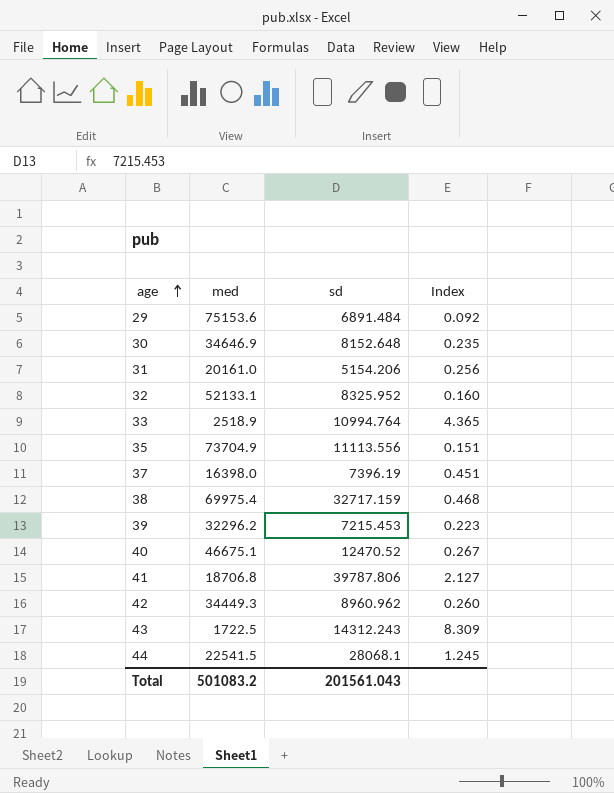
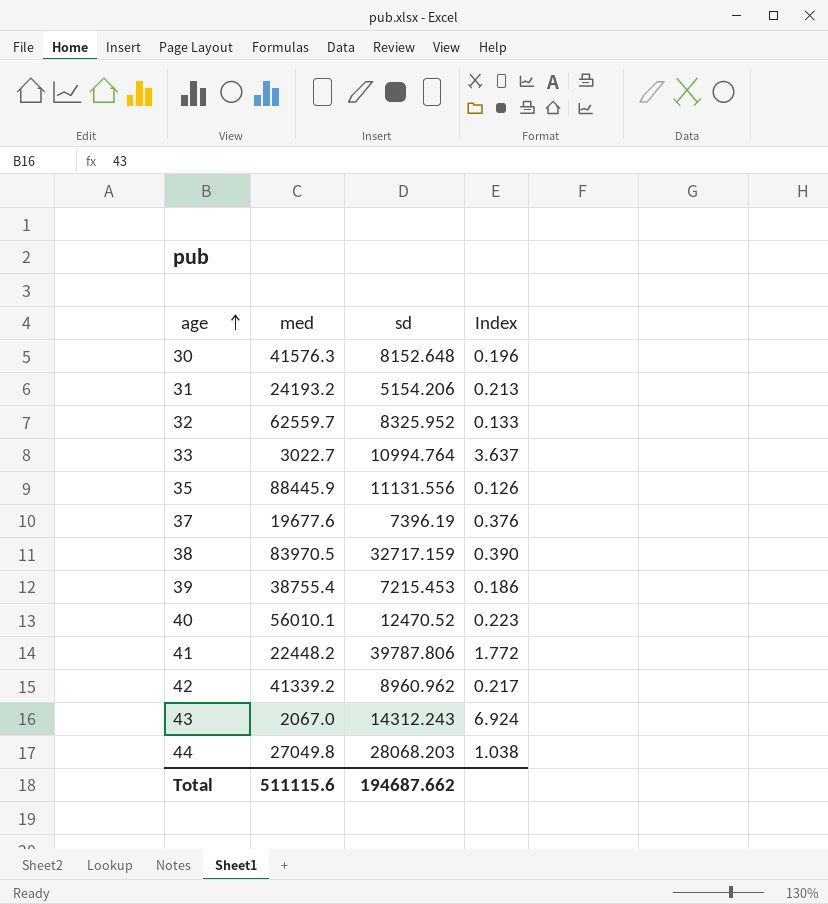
row 29: 75153.6 | 6891.484 | 0.092 -> none
30 | med: 34646.9 -> 41576.3
30 | Index: 0.235 -> 0.196
31 | med: 20161.0 -> 24193.2
31 | Index: 0.256 -> 0.213
32 | med: 52133.1 -> 62559.7
32 | Index: 0.160 -> 0.133
33 | med: 2518.9 -> 3022.7
33 | Index: 4.365 -> 3.637
35 | med: 73704.9 -> 88445.9
35 | sd: 11113.556 -> 11131.556
35 | Index: 0.151 -> 0.126
37 | med: 16398.0 -> 19677.6
37 | Index: 0.451 -> 0.376
38 | med: 69975.4 -> 83970.5
38 | Index: 0.468 -> 0.390
39 | med: 32296.2 -> 38755.4
39 | Index: 0.223 -> 0.186
40 | med: 46675.1 -> 56010.1
40 | Index: 0.267 -> 0.223
41 | med: 18706.8 -> 22448.2
41 | Index: 2.127 -> 1.772
42 | med: 34449.3 -> 41339.2
42 | Index: 0.260 -> 0.217
43 | med: 1722.5 -> 2067.0
43 | Index: 8.309 -> 6.924
44 | med: 22541.5 -> 27049.8
44 | sd: 28068.1 -> 28068.203
44 | Index: 1.245 -> 1.038
Total | med: 501083.2 -> 511115.6
Total | sd: 201561.043 -> 194687.662

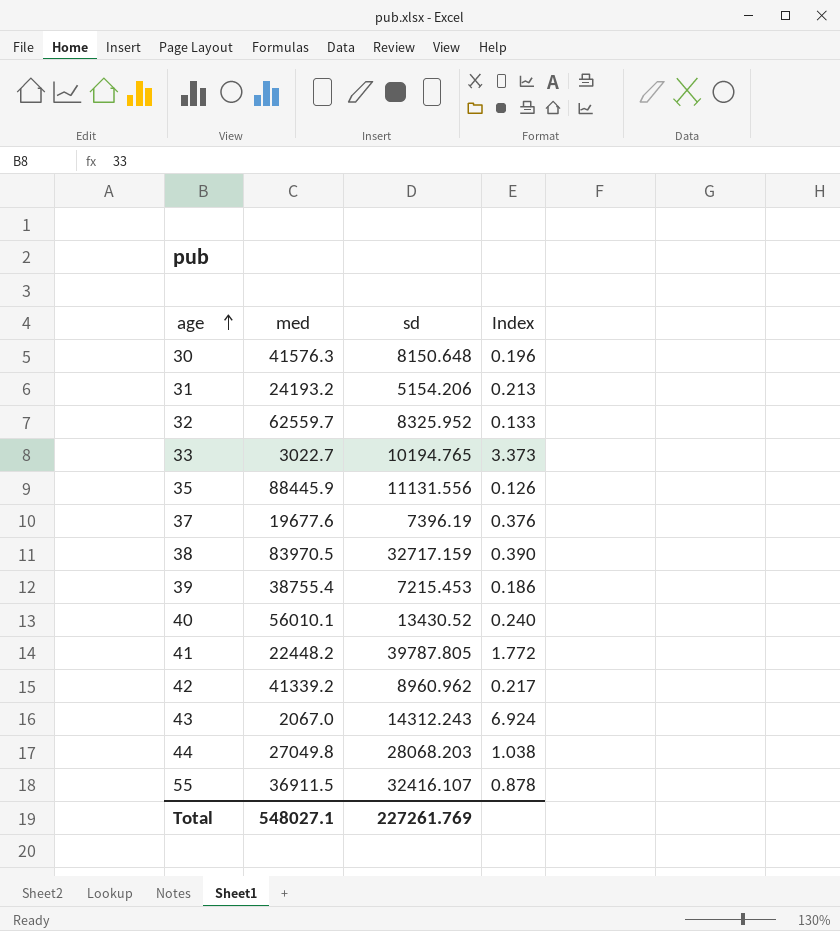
30 | sd: 8152.648 -> 8150.648
33 | sd: 10994.764 -> 10194.765
33 | Index: 3.637 -> 3.373
40 | sd: 12470.52 -> 13430.52
40 | Index: 0.223 -> 0.240
41 | sd: 39787.806 -> 39787.805
row 55: none -> 36911.5 | 32416.107 | 0.878
Total | med: 511115.6 -> 548027.1
Total | sd: 194687.662 -> 227261.769

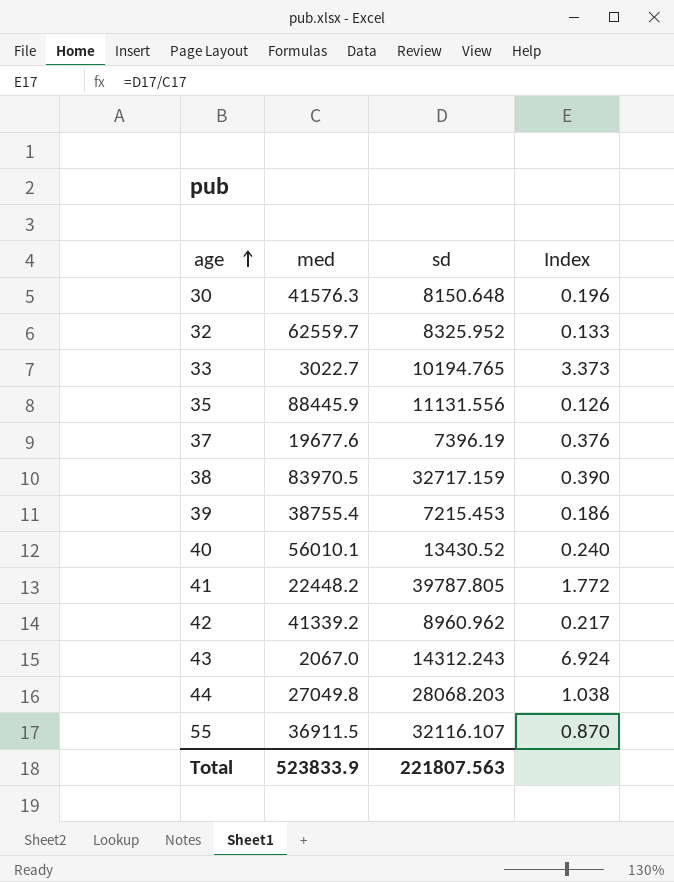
row 31: 24193.2 | 5154.206 | 0.213 -> none
55 | sd: 32416.107 -> 32116.107
55 | Index: 0.878 -> 0.870
Total | med: 548027.1 -> 523833.9
Total | sd: 227261.769 -> 221807.563

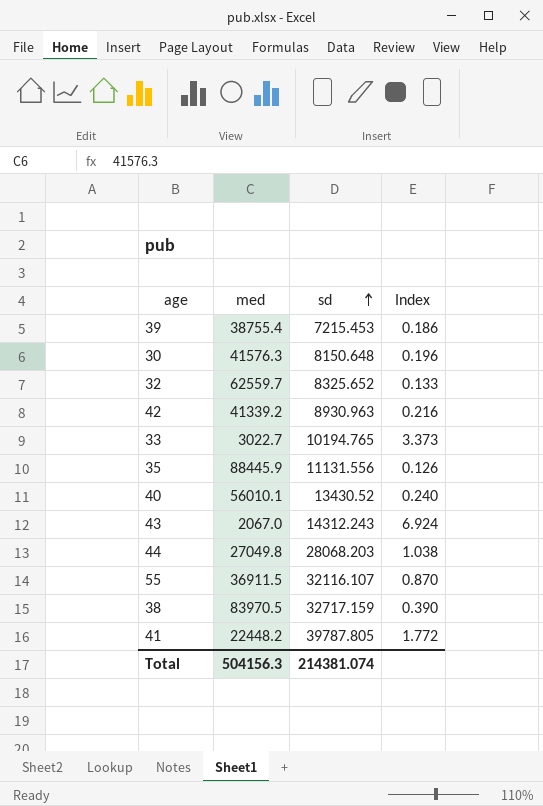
row order: age ascending -> sd ascending
row 37: 19677.6 | 7396.19 | 0.376 -> none
32 | sd: 8325.952 -> 8325.652
42 | sd: 8960.962 -> 8930.963
42 | Index: 0.217 -> 0.216
Total | med: 523833.9 -> 504156.3
Total | sd: 221807.563 -> 214381.074

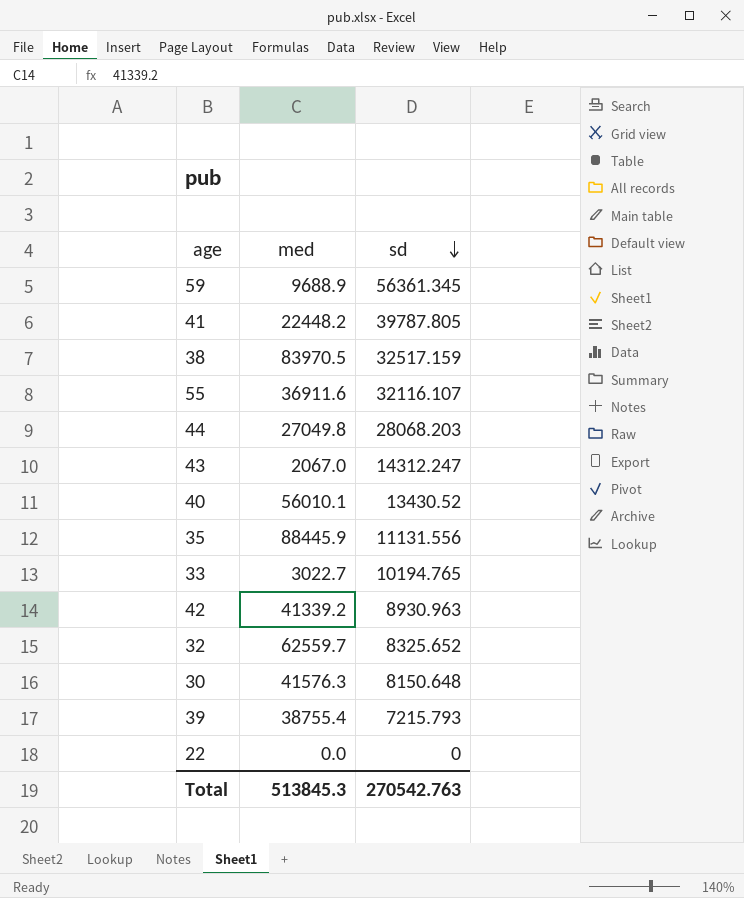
row order: sd ascending -> sd descending
column Index | formula: [sd] / [med] -> none
row 59: none -> 9688.9 | 56361.345
38 | sd: 32717.159 -> 32517.159
55 | med: 36911.5 -> 36911.6
43 | sd: 14312.243 -> 14312.247
39 | sd: 7215.453 -> 7215.793
row 22: none -> 0.0 | 0
Total | med: 504156.3 -> 513845.3
Total | sd: 214381.074 -> 270542.763

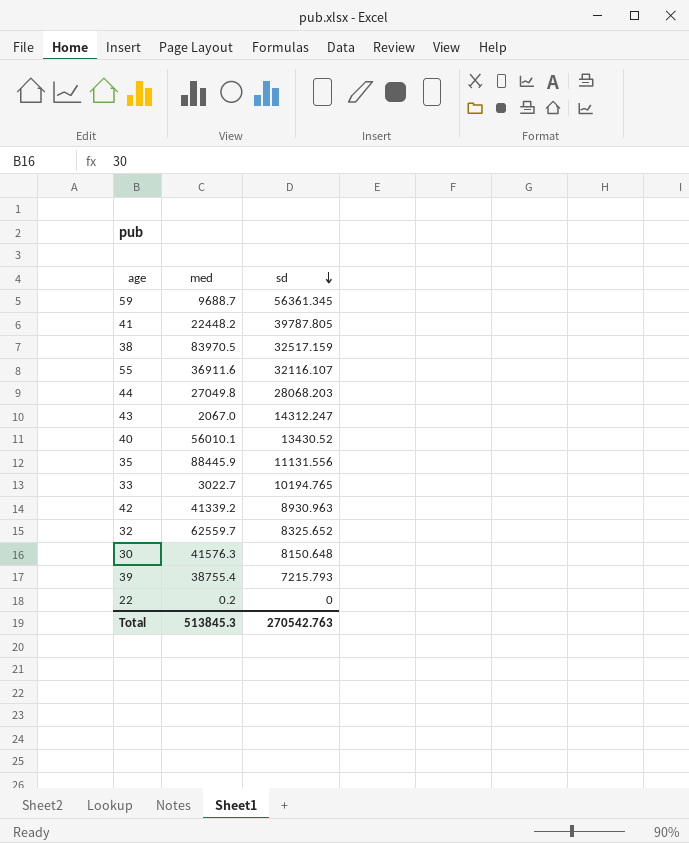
59 | med: 9688.9 -> 9688.7
22 | med: 0.0 -> 0.2

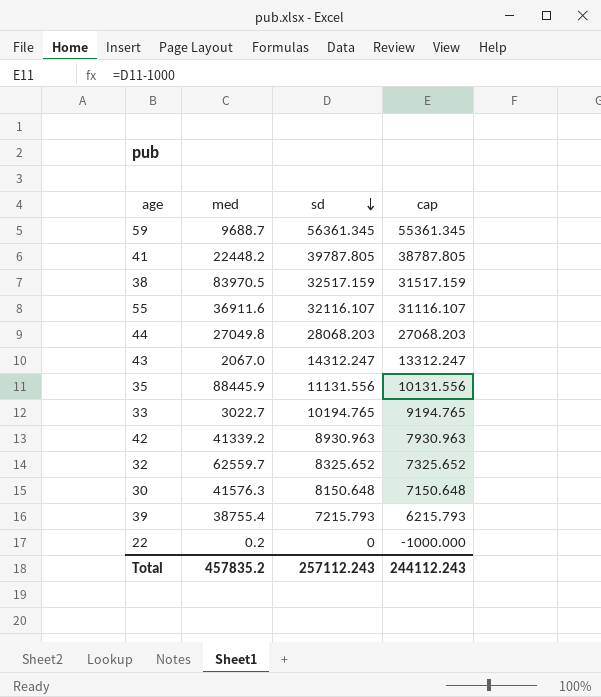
column cap | formula: none -> [sd] - 1000
row 40: 56010.1 | 13430.52 -> none
Total | med: 513845.3 -> 457835.2
Total | sd: 270542.763 -> 257112.243

